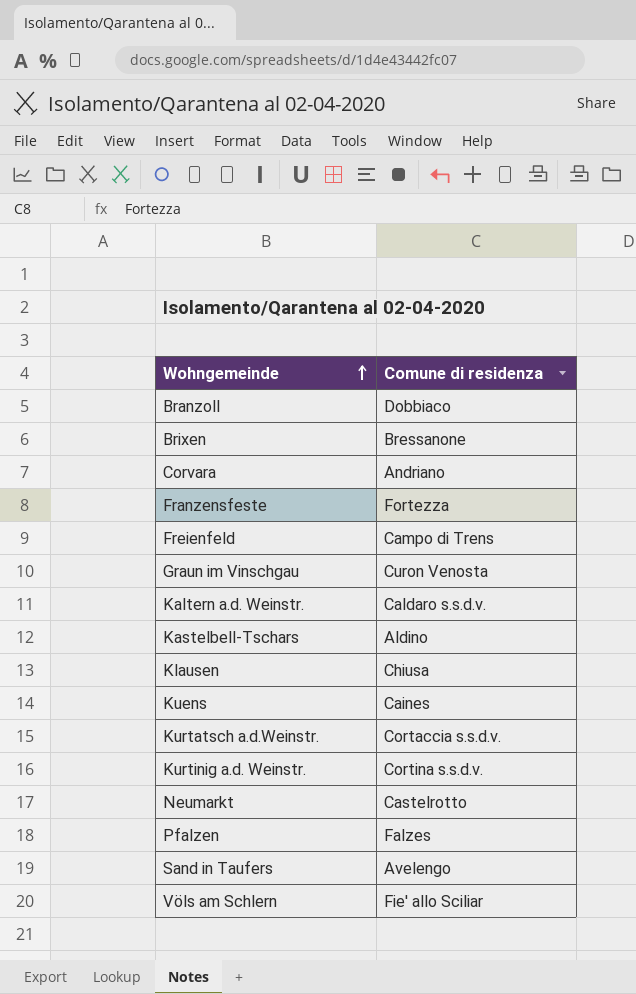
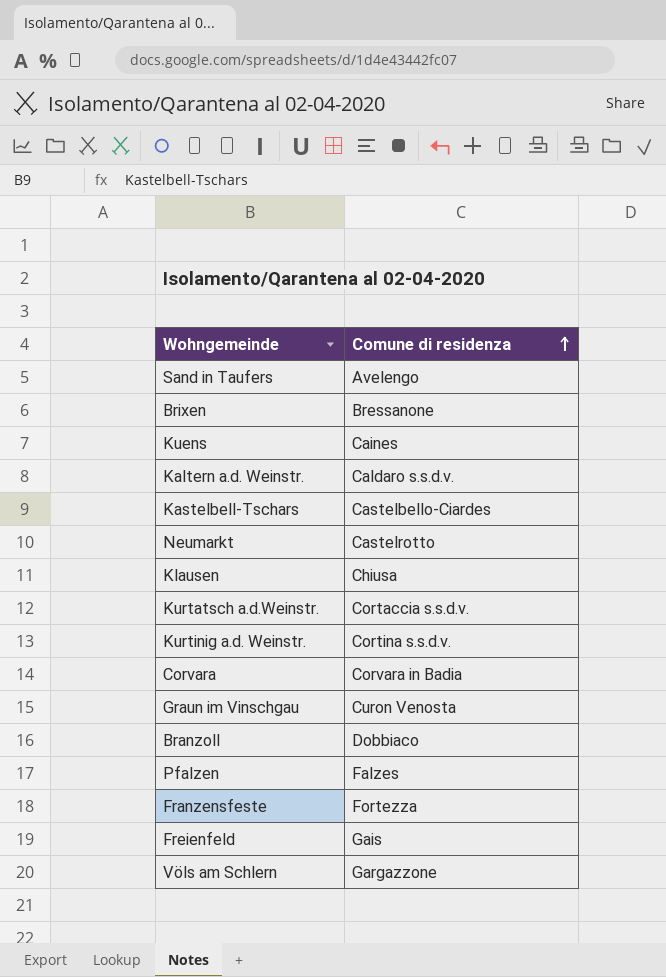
row order: Wohngemeinde ascending -> Comune di residenza ascending
Kastelbell-Tschars | Comune di residenza: Aldino -> Castelbello-Ciardes
Corvara | Comune di residenza: Andriano -> Corvara in Badia
Freienfeld | Comune di residenza: Campo di Trens -> Gais
Völs am Schlern | Comune di residenza: Fie' allo Sciliar -> Gargazzone

